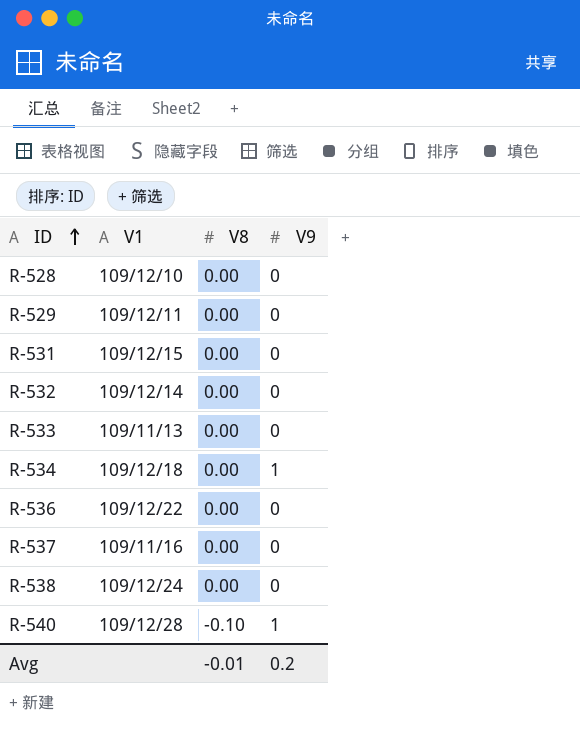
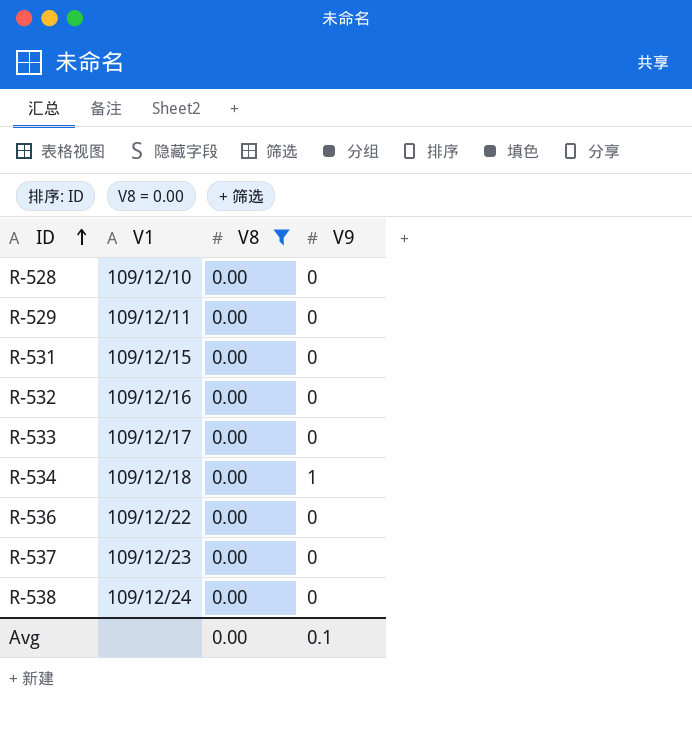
filter: none -> V8 = 0.00
R-532 | V1: 109/12/14 -> 109/12/16
R-533 | V1: 109/11/13 -> 109/12/17
R-537 | V1: 109/11/16 -> 109/12/23
Avg | V8: -0.01 -> 0.00
Avg | V9: 0.2 -> 0.1

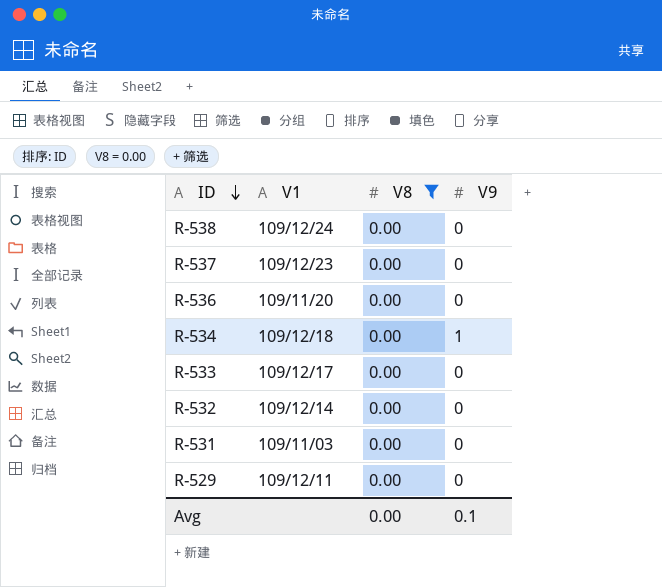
row order: ID ascending -> ID descending
row R-528: 109/12/10 | 0.00 | 0 -> none
R-536 | V1: 109/12/22 -> 109/11/20
R-532 | V1: 109/12/16 -> 109/12/14
R-531 | V1: 109/12/15 -> 109/11/03

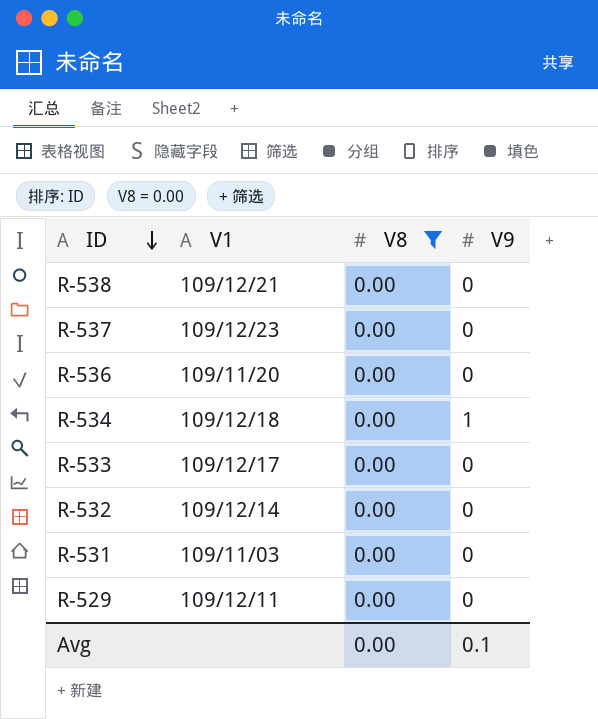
R-538 | V1: 109/12/24 -> 109/12/21

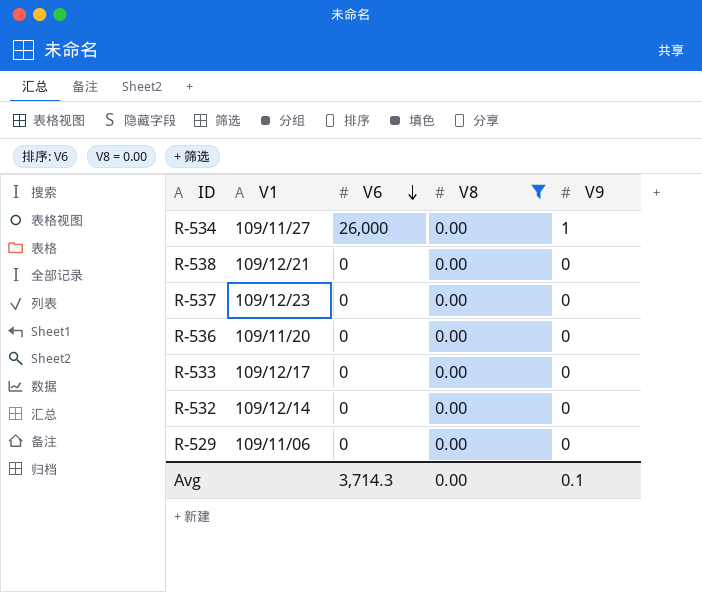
row order: ID descending -> V6 descending
column V6 | position: none -> 3
row R-531: 109/11/03 | 0.00 | 0 -> none
R-534 | V1: 109/12/18 -> 109/11/27
R-529 | V1: 109/12/11 -> 109/11/06

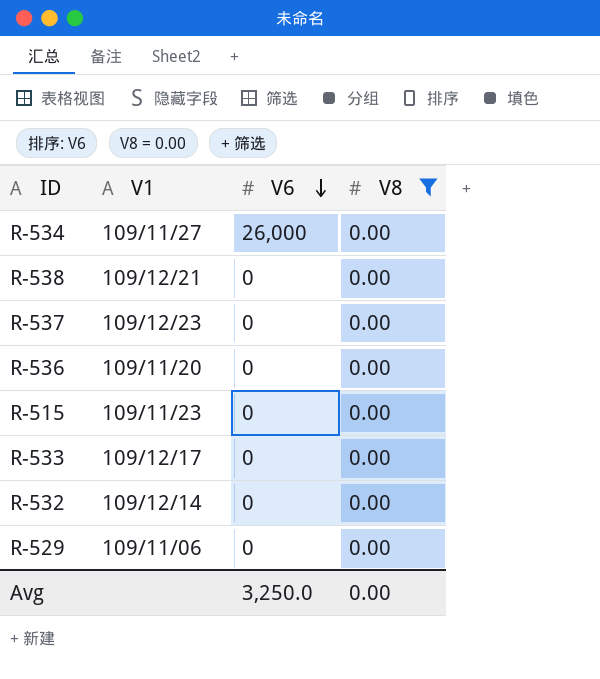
column V9 | position: 5 -> none
row R-515: none -> 109/11/23 | 0 | 0.00
Avg | V6: 3,714.3 -> 3,250.0

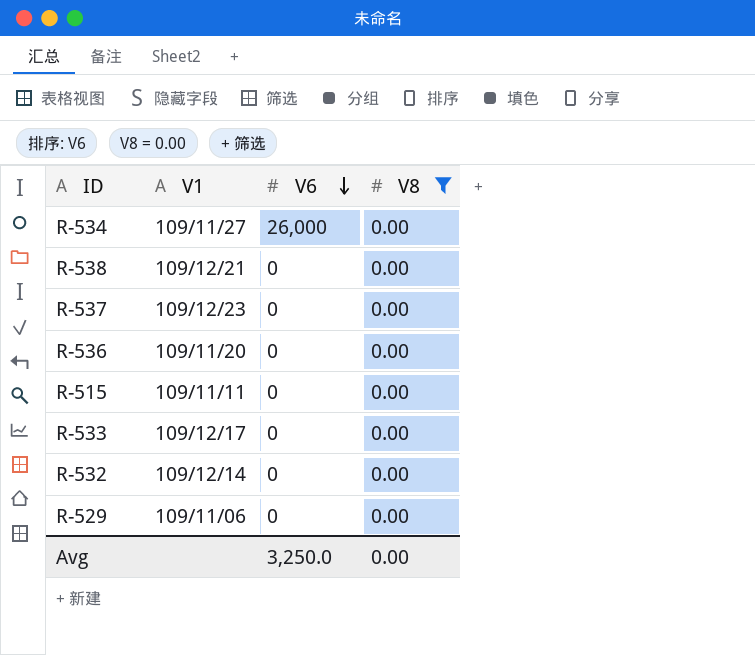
R-515 | V1: 109/11/23 -> 109/11/11

